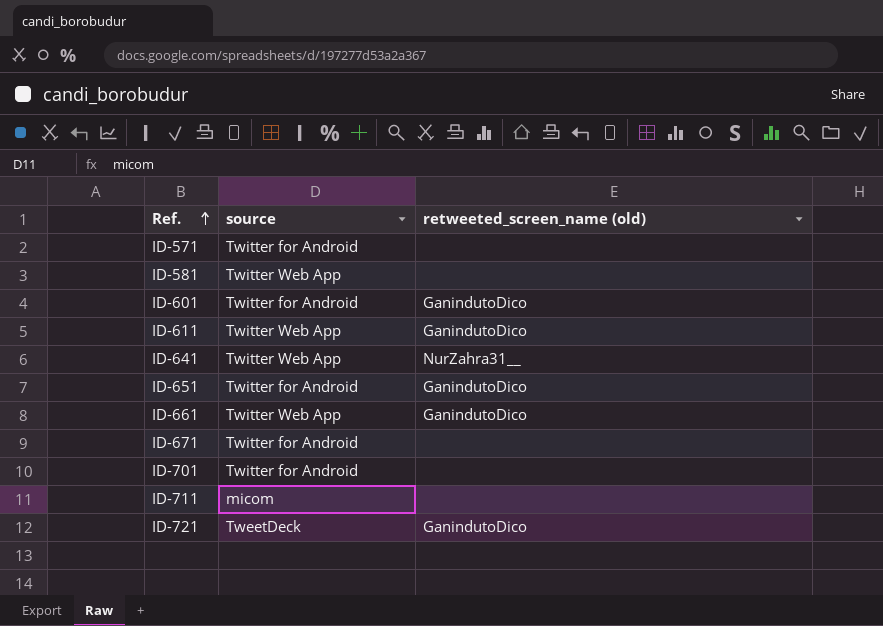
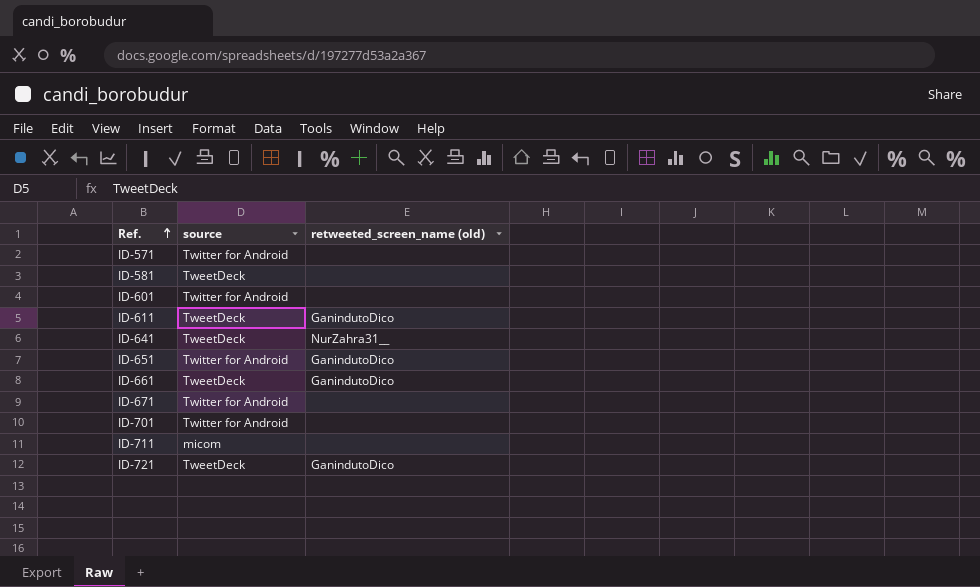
ID-581 | source: Twitter Web App -> TweetDeck
ID-601 | retweeted_screen_name (old): GanindutoDico -> none
ID-611 | source: Twitter Web App -> TweetDeck
ID-641 | source: Twitter Web App -> TweetDeck
ID-661 | source: Twitter Web App -> TweetDeck

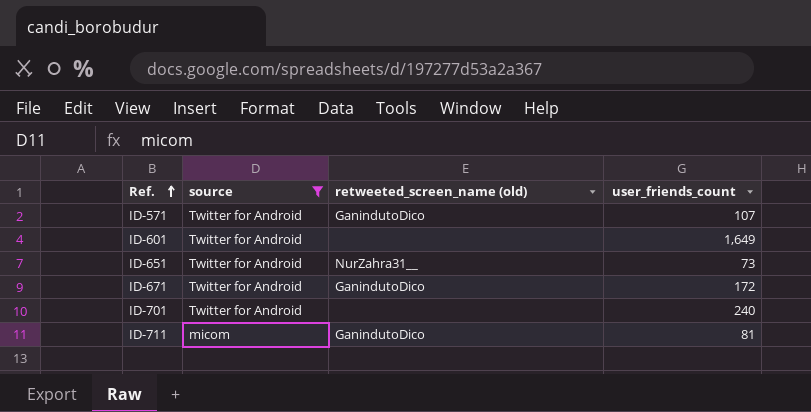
filter: none -> source != TweetDeck
column user_friends_count | position: none -> 4
ID-571 | retweeted_screen_name (old): none -> GanindutoDico
ID-651 | retweeted_screen_name (old): GanindutoDico -> NurZahra31__
ID-671 | retweeted_screen_name (old): none -> GanindutoDico
ID-711 | retweeted_screen_name (old): none -> GanindutoDico

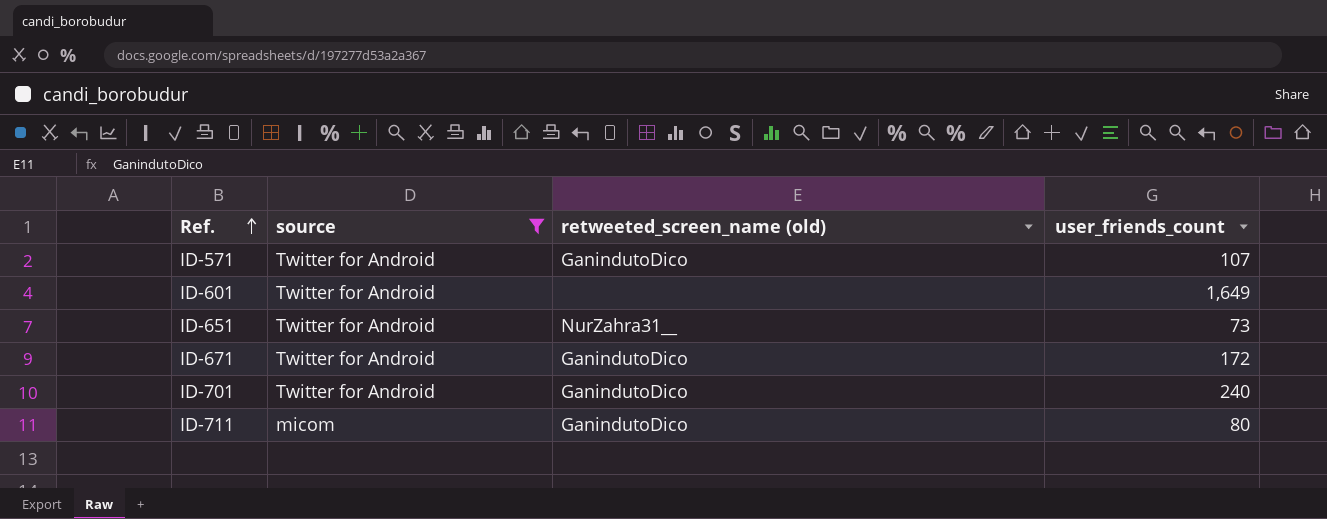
ID-701 | retweeted_screen_name (old): none -> GanindutoDico
ID-711 | user_friends_count: 81 -> 80

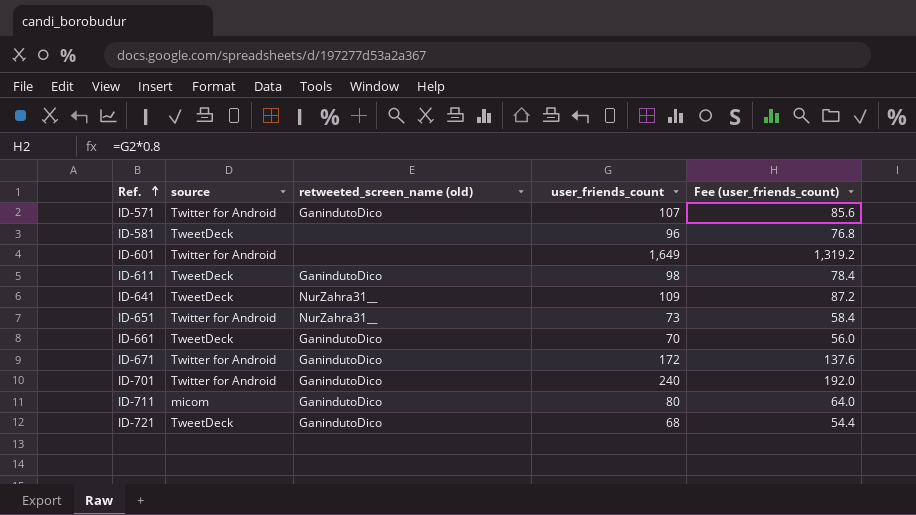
filter: source != TweetDeck -> none
column Fee (user_friends_count) | formula: none -> [user_friends_count] * 0.8

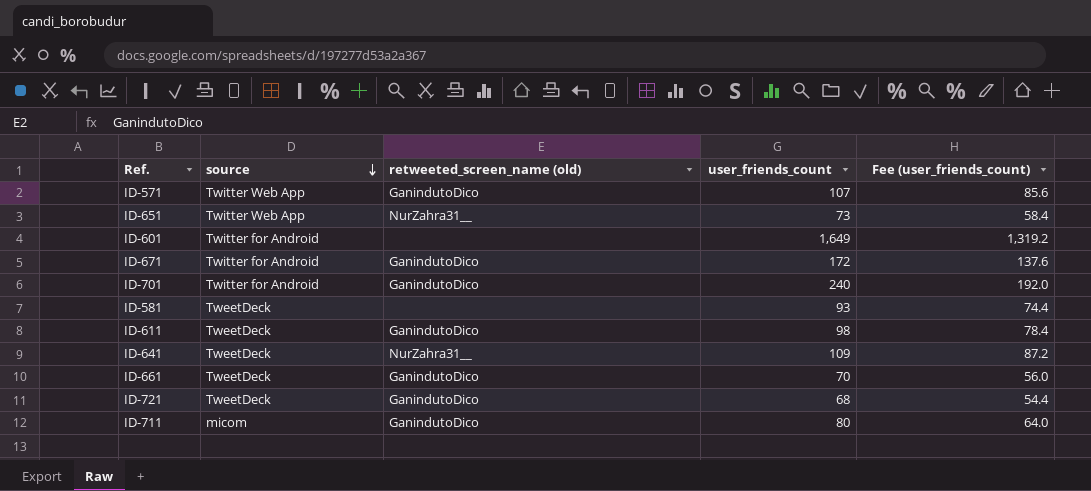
row order: Ref. ascending -> source descending
ID-571 | source: Twitter for Android -> Twitter Web App
ID-651 | source: Twitter for Android -> Twitter Web App
ID-581 | user_friends_count: 96 -> 93
ID-581 | Fee (user_friends_count): 76.8 -> 74.4

